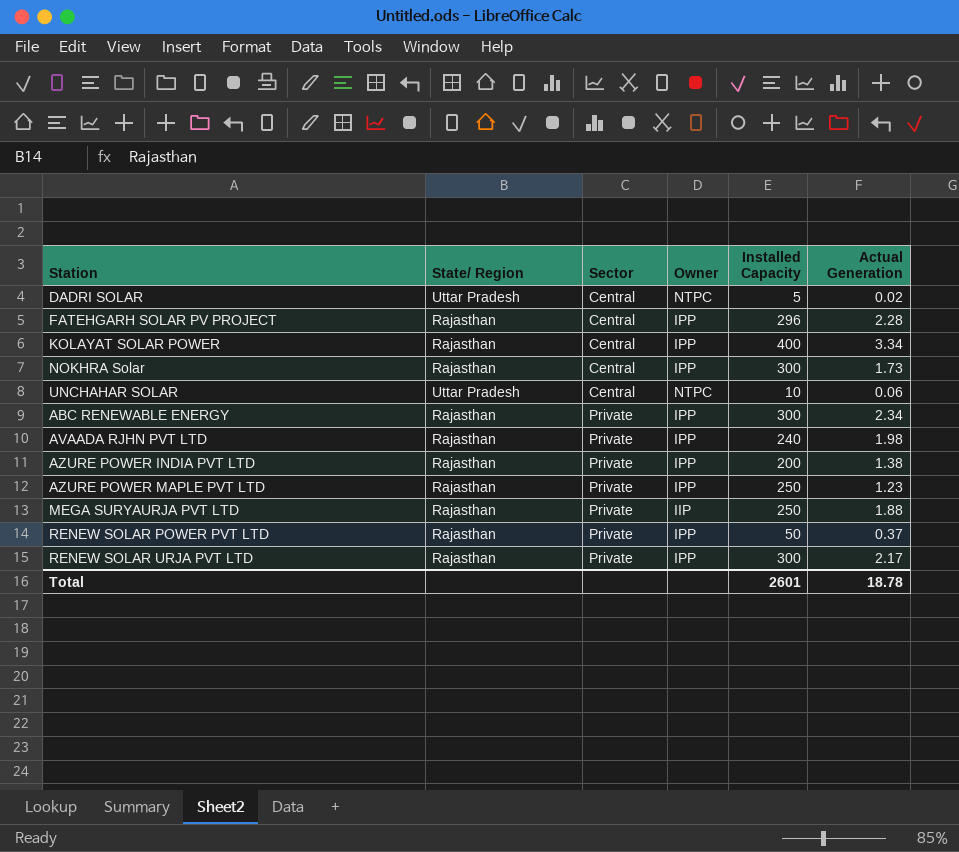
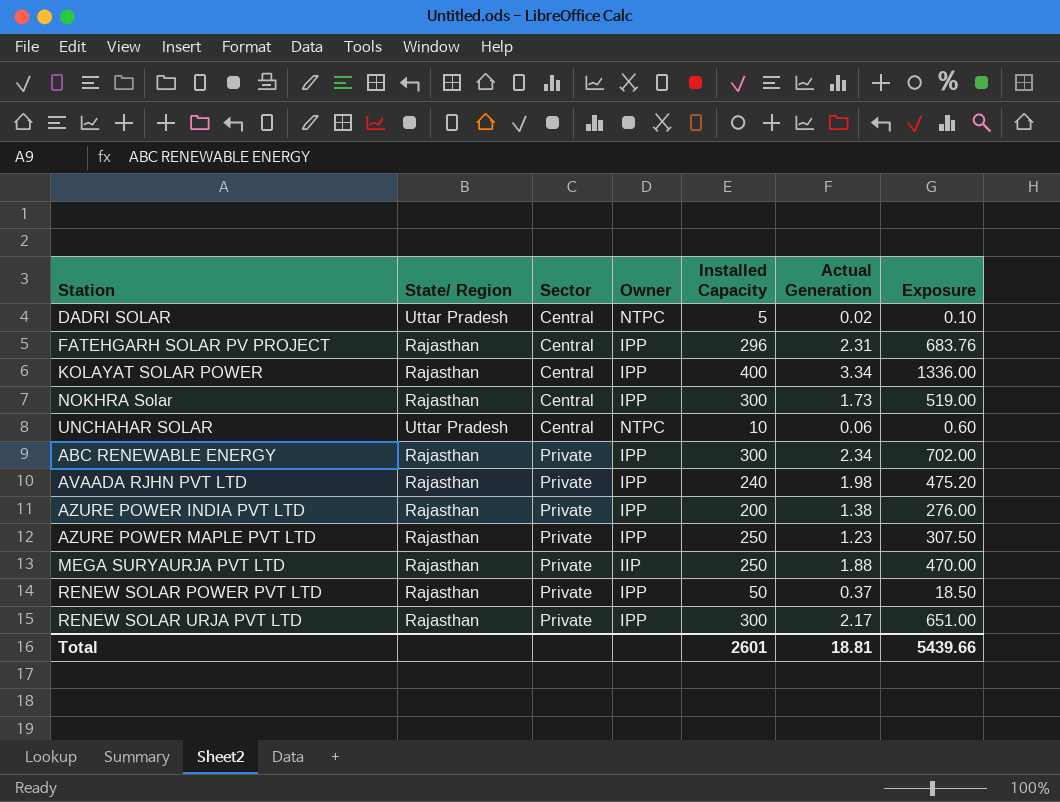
column Exposure | formula: none -> [Installed Capacity] * [Actual Generation]
FATEHGARH SOLAR PV PROJECT | Actual Generation: 2.28 -> 2.31
Total | Actual Generation: 18.78 -> 18.81

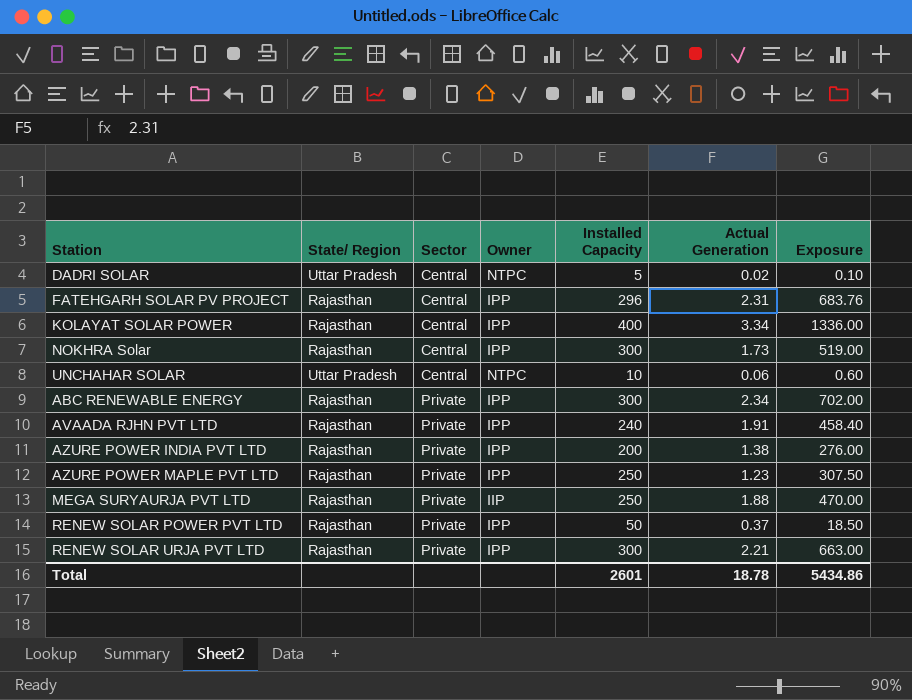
AVAADA RJHN PVT LTD | Actual Generation: 1.98 -> 1.91
AVAADA RJHN PVT LTD | Exposure: 475.20 -> 458.40
RENEW SOLAR URJA PVT LTD | Actual Generation: 2.17 -> 2.21
RENEW SOLAR URJA PVT LTD | Exposure: 651.00 -> 663.00
Total | Actual Generation: 18.81 -> 18.78
Total | Exposure: 5439.66 -> 5434.86

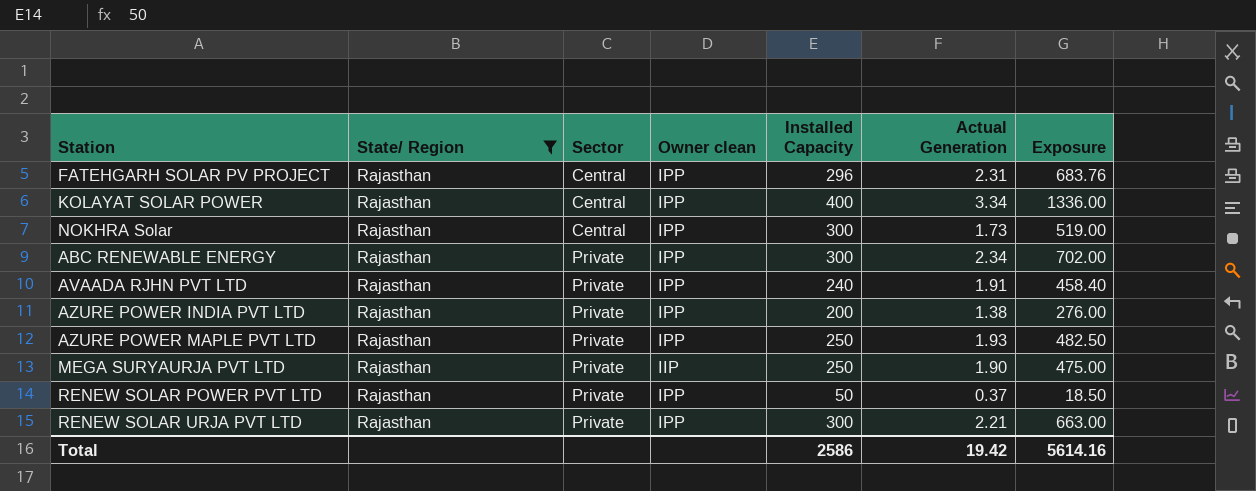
filter: none -> State/ Region = Rajasthan
column name: Owner -> Owner clean
AZURE POWER MAPLE PVT LTD | Actual Generation: 1.23 -> 1.93
AZURE POWER MAPLE PVT LTD | Exposure: 307.50 -> 482.50
MEGA SURYAURJA PVT LTD | Actual Generation: 1.88 -> 1.90
MEGA SURYAURJA PVT LTD | Exposure: 470.00 -> 475.00
Total | Installed Capacity: 2601 -> 2586
Total | Actual Generation: 18.78 -> 19.42
Total | Exposure: 5434.86 -> 5614.16

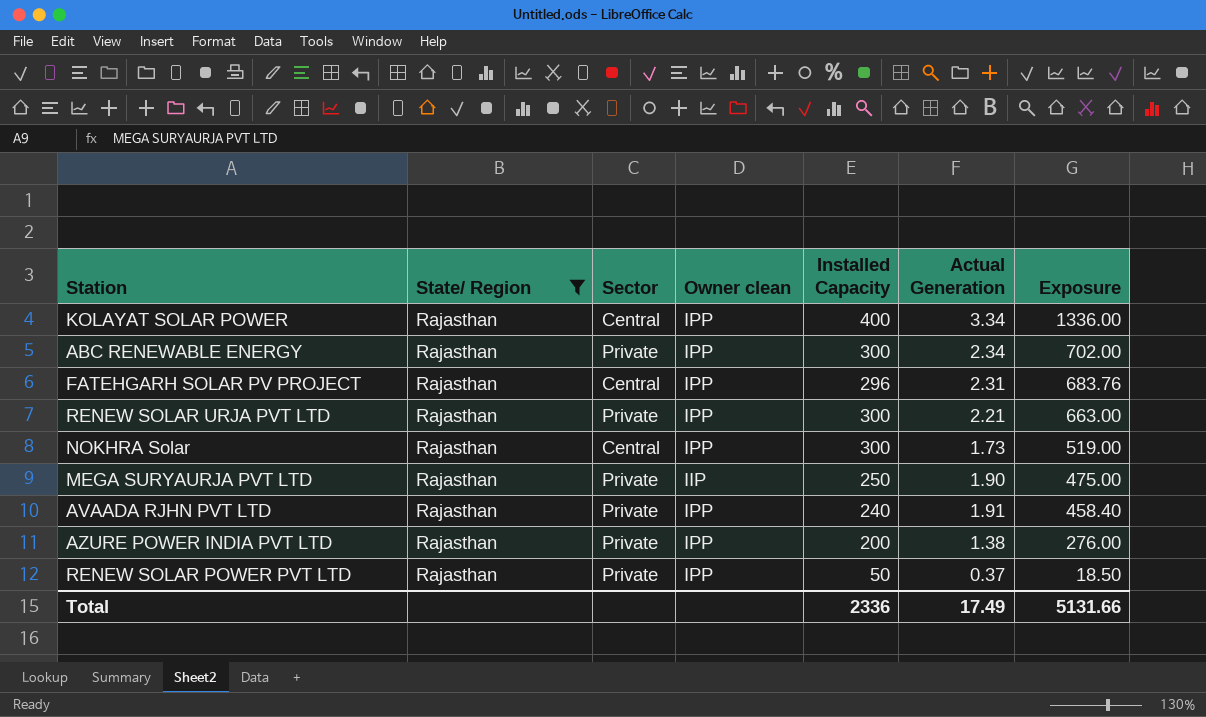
row order: Sector ascending -> Exposure descending
row AZURE POWER MAPLE PVT LTD: Rajasthan | Private | IPP | 250 | 1.93 | 482.50 -> none
Total | Installed Capacity: 2586 -> 2336
Total | Actual Generation: 19.42 -> 17.49
Total | Exposure: 5614.16 -> 5131.66

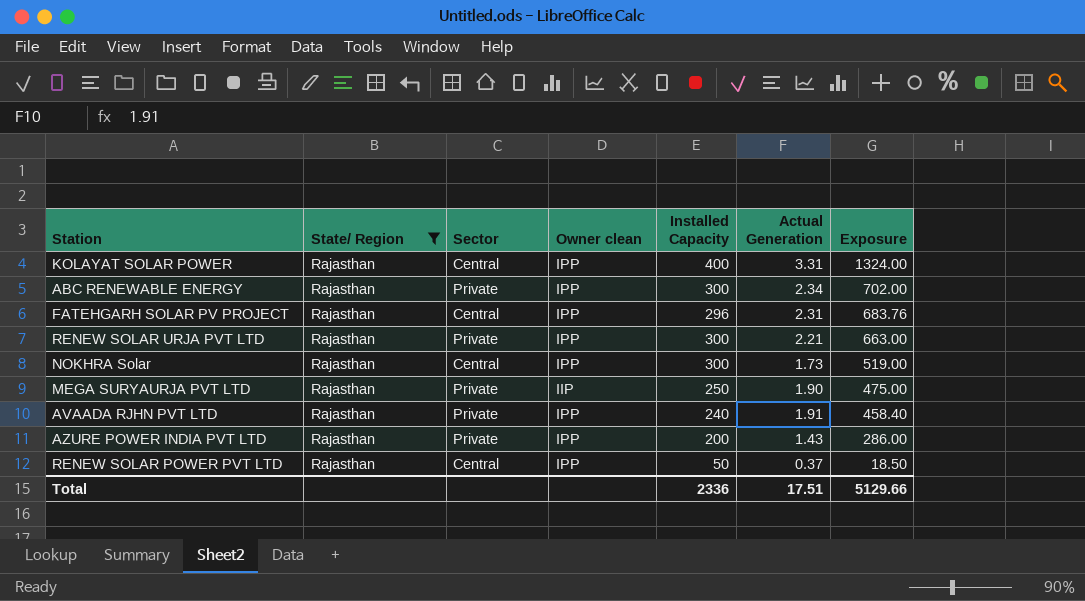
KOLAYAT SOLAR POWER | Actual Generation: 3.34 -> 3.31
KOLAYAT SOLAR POWER | Exposure: 1336.00 -> 1324.00
AZURE POWER INDIA PVT LTD | Actual Generation: 1.38 -> 1.43
AZURE POWER INDIA PVT LTD | Exposure: 276.00 -> 286.00
RENEW SOLAR POWER PVT LTD | Sector: Private -> Central
Total | Actual Generation: 17.49 -> 17.51
Total | Exposure: 5131.66 -> 5129.66

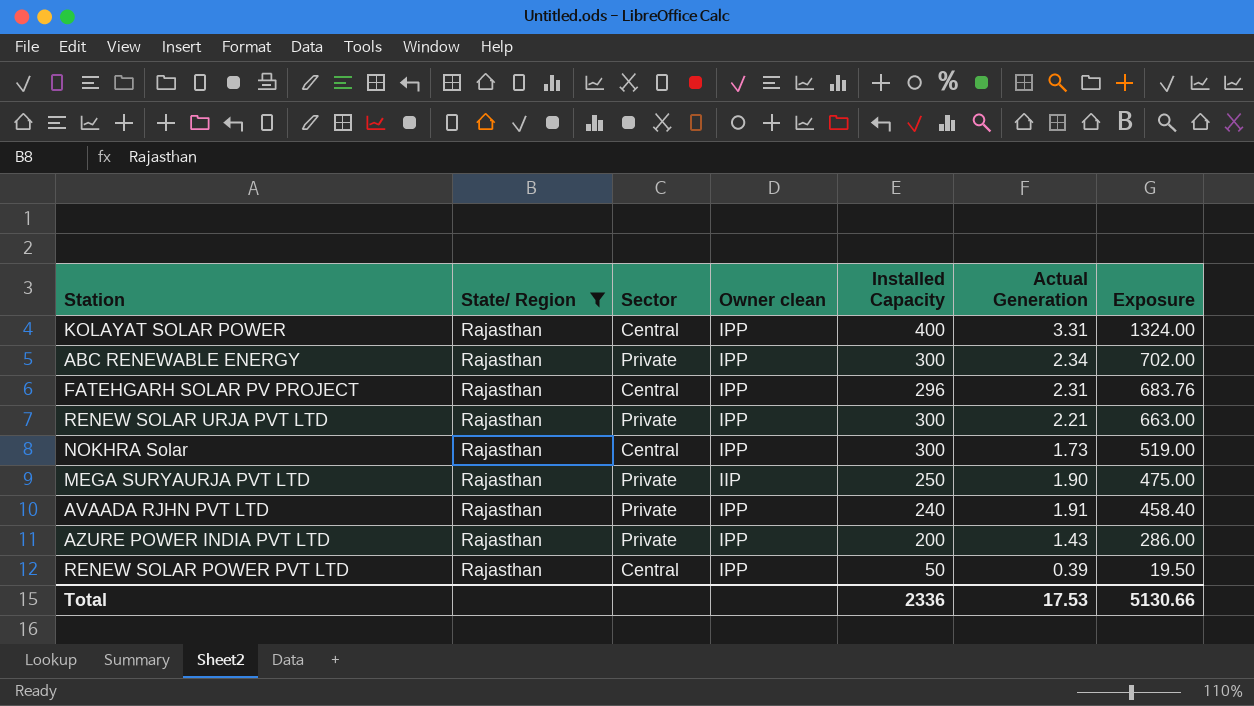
RENEW SOLAR POWER PVT LTD | Actual Generation: 0.37 -> 0.39
RENEW SOLAR POWER PVT LTD | Exposure: 18.50 -> 19.50
Total | Actual Generation: 17.51 -> 17.53
Total | Exposure: 5129.66 -> 5130.66

